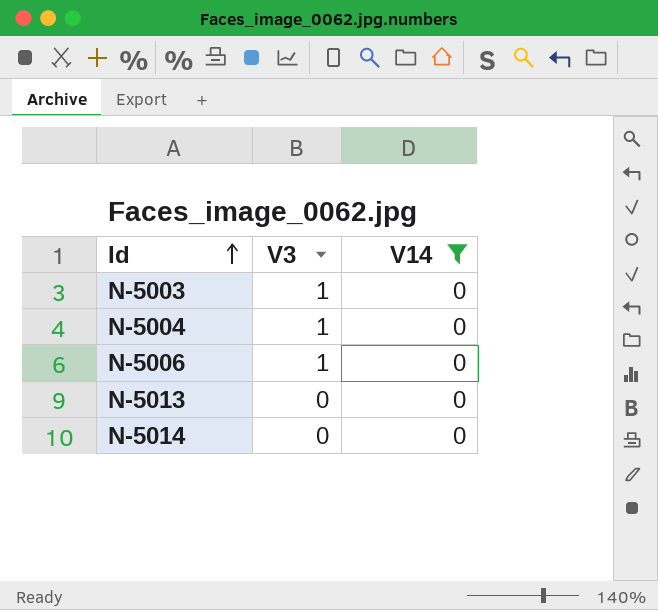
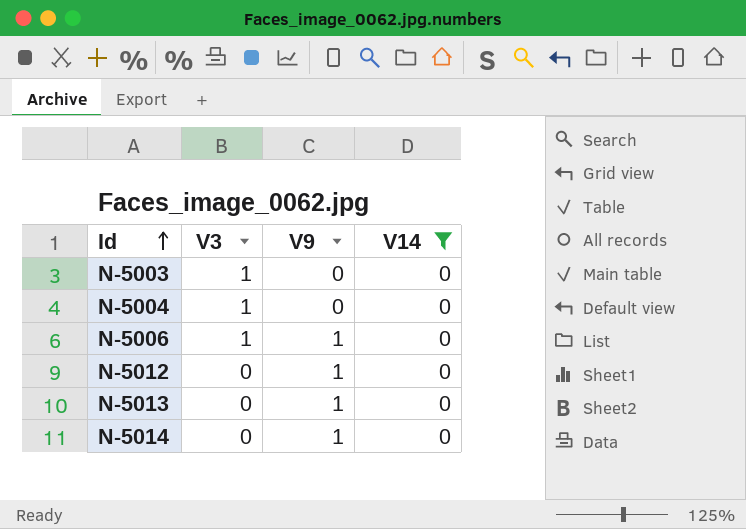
column V9 | position: none -> 3
row N-5012: none -> 0 | 1 | 0

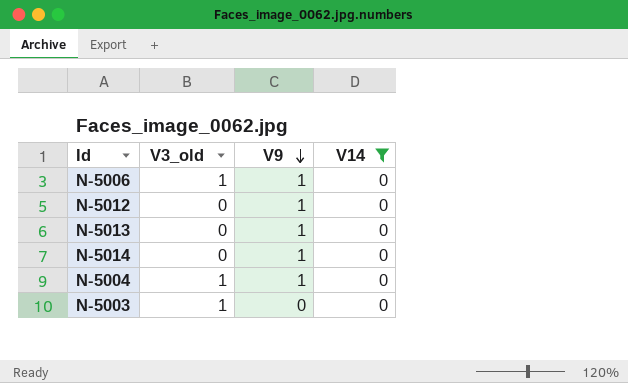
row order: Id ascending -> V9 descending
column name: V3 -> V3_old
N-5004 | V9: 0 -> 1

